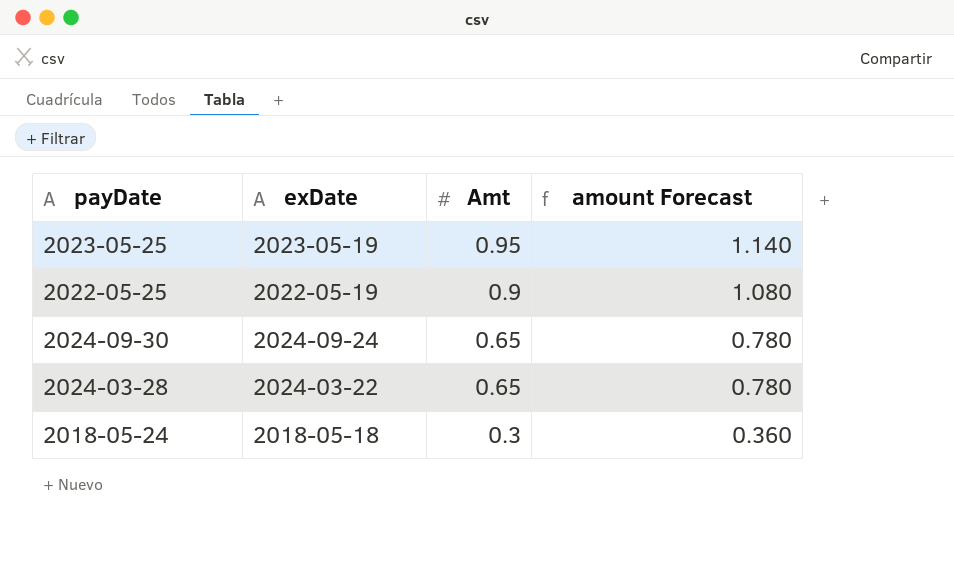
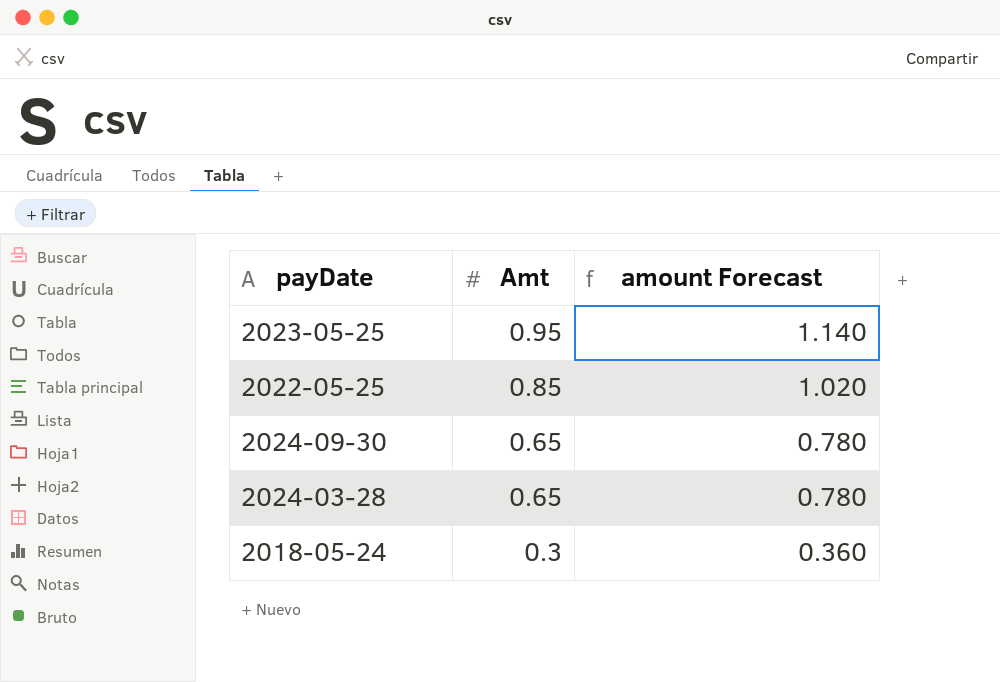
column exDate | position: 2 -> none
2022-05-25 | Amt: 0.9 -> 0.85
2022-05-25 | amount Forecast: 1.080 -> 1.020

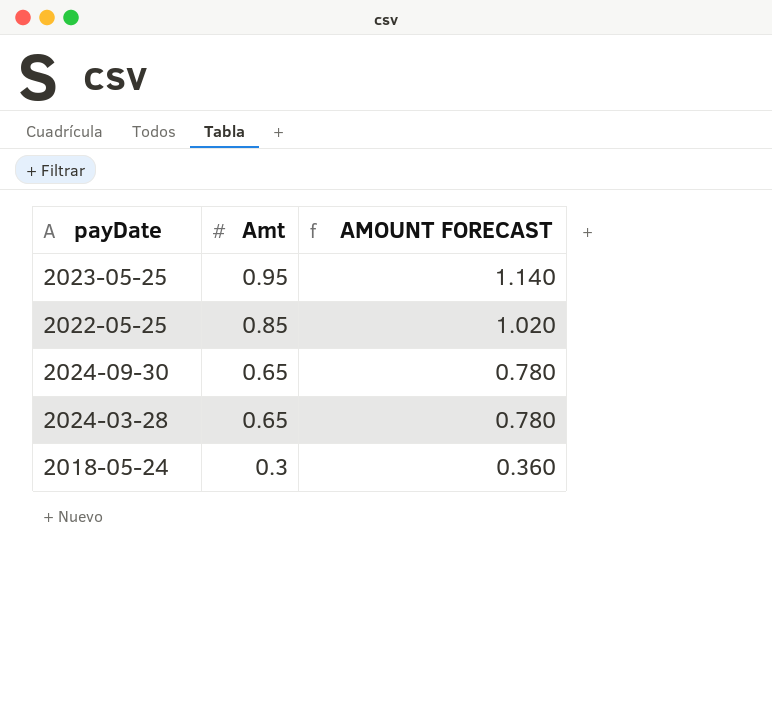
column name: amount Forecast -> AMOUNT FORECAST

